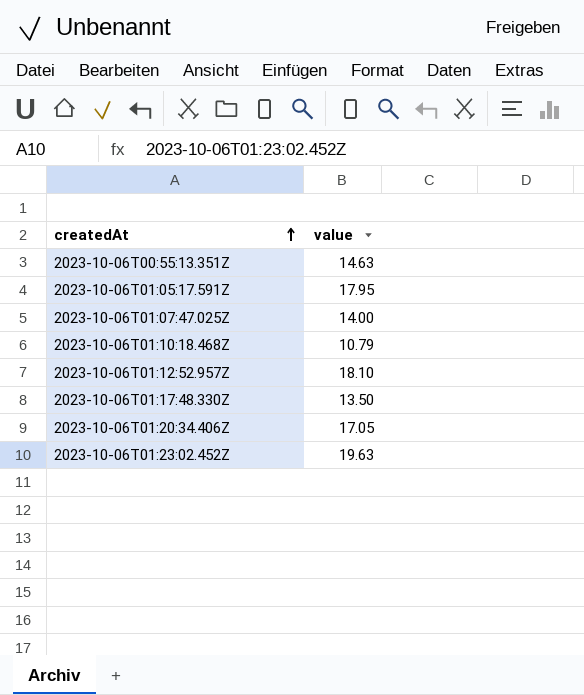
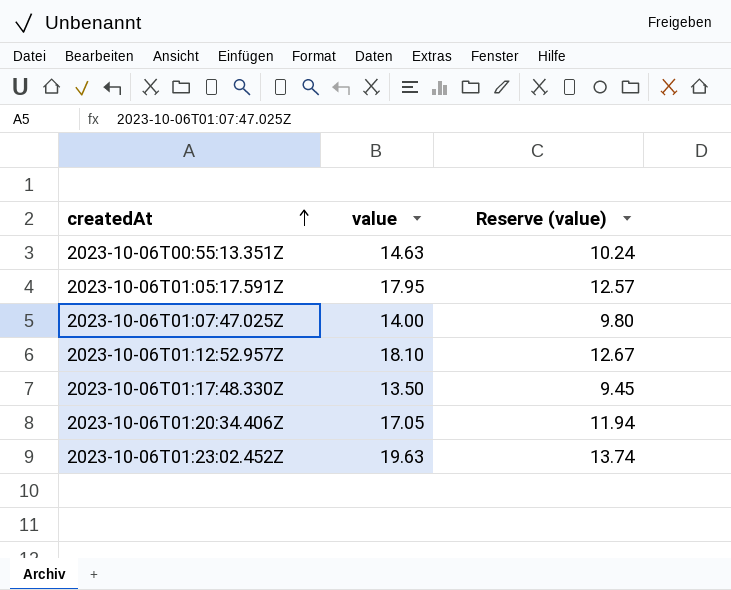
column Reserve (value) | formula: none -> [value] * 0.7
row 2023-10-06T01:10:18.468Z: 10.79 -> none

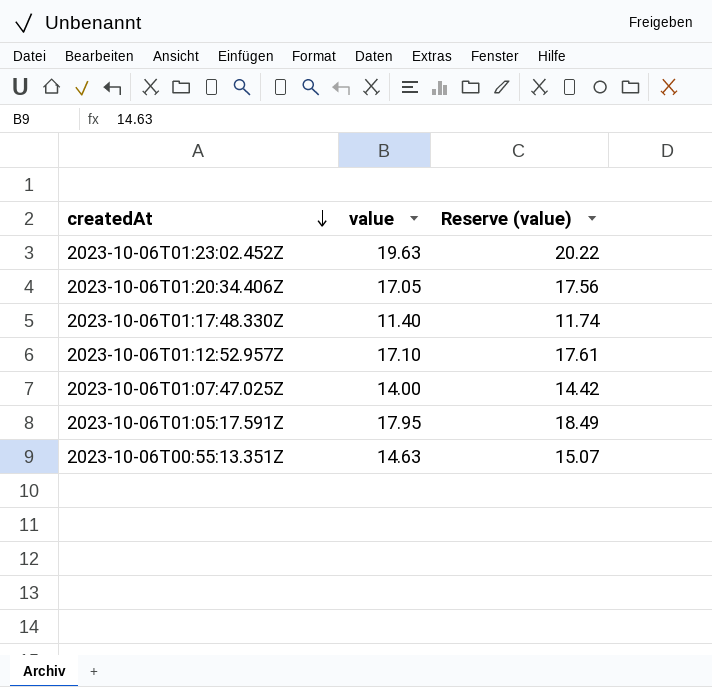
row order: createdAt ascending -> createdAt descending
column Reserve (value) | formula: [value] * 0.7 -> [value] * 1.03
2023-10-06T01:17:48.330Z | value: 13.50 -> 11.40
2023-10-06T01:12:52.957Z | value: 18.10 -> 17.10

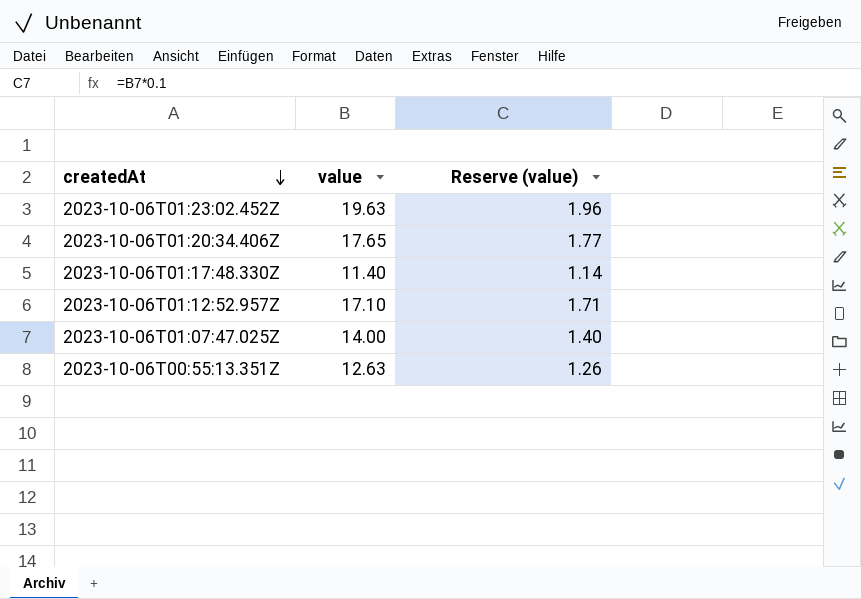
column Reserve (value) | formula: [value] * 1.03 -> [value] * 0.1
row 2023-10-06T01:05:17.591Z: 17.95 | 18.49 -> none
2023-10-06T01:20:34.406Z | value: 17.05 -> 17.65
2023-10-06T00:55:13.351Z | value: 14.63 -> 12.63

